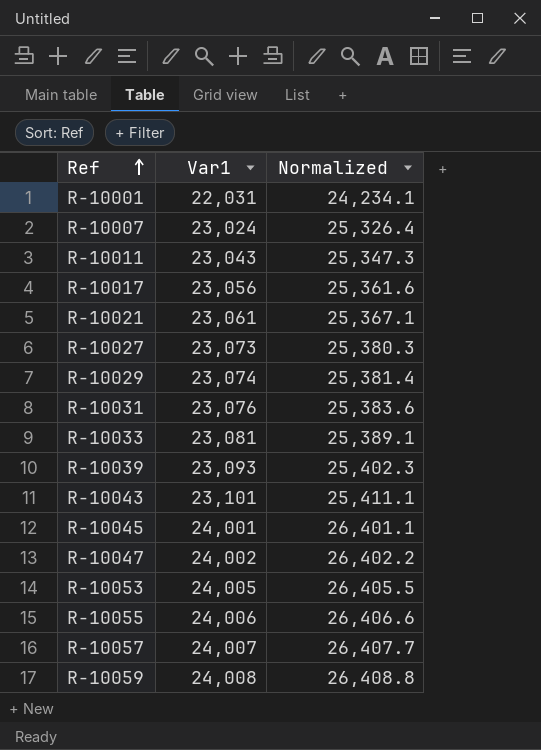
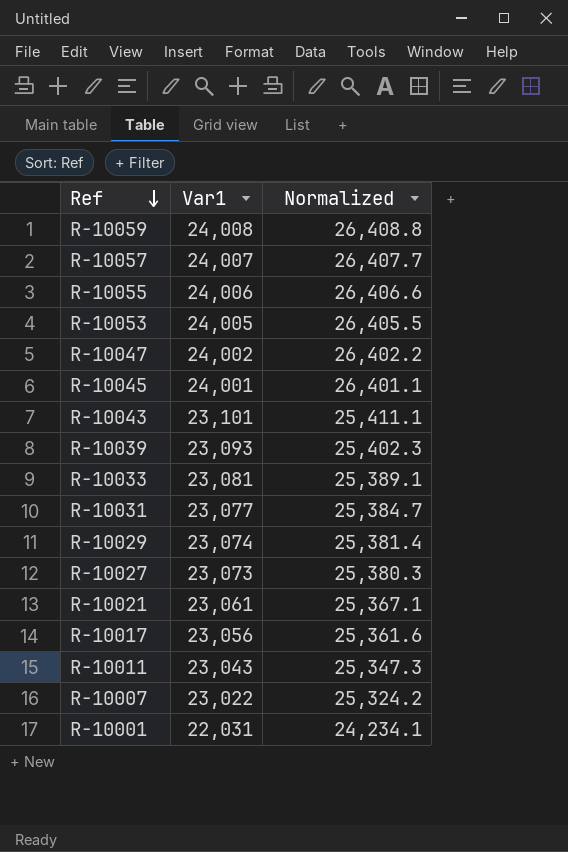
row order: Ref ascending -> Ref descending
R-10031 | Var1: 23,076 -> 23,077
R-10031 | Normalized: 25,383.6 -> 25,384.7
R-10007 | Var1: 23,024 -> 23,022
R-10007 | Normalized: 25,326.4 -> 25,324.2

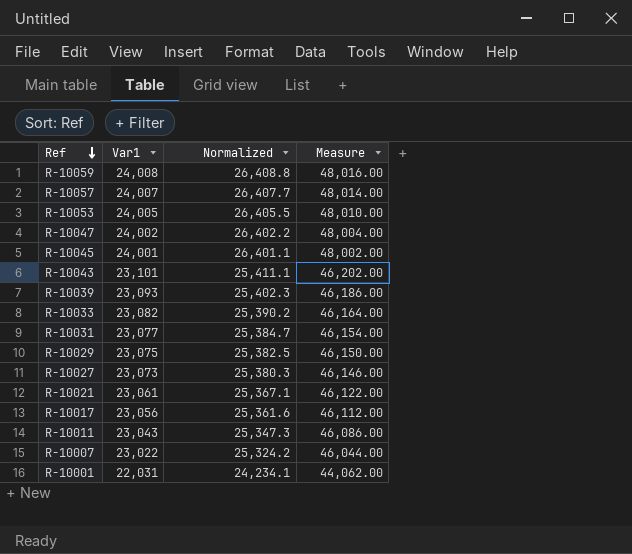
column Measure | formula: none -> [Var1] * 2
row R-10055: 24,006 | 26,406.6 -> none
R-10033 | Var1: 23,081 -> 23,082
R-10033 | Normalized: 25,389.1 -> 25,390.2
R-10029 | Var1: 23,074 -> 23,075
R-10029 | Normalized: 25,381.4 -> 25,382.5

